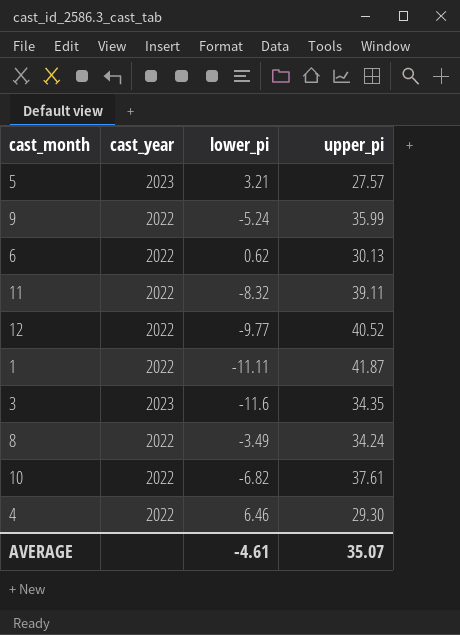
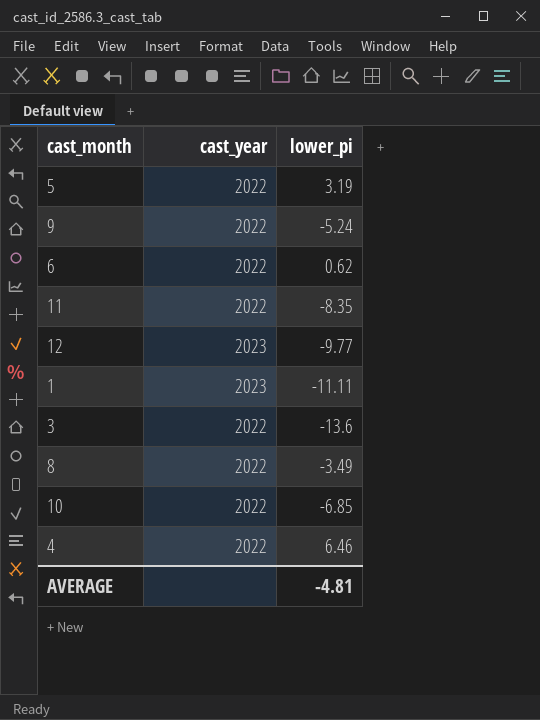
column upper_pi | position: 4 -> none
5 | cast_year: 2023 -> 2022
5 | lower_pi: 3.21 -> 3.19
11 | lower_pi: -8.32 -> -8.35
12 | cast_year: 2022 -> 2023
1 | cast_year: 2022 -> 2023
3 | cast_year: 2023 -> 2022
3 | lower_pi: -11.6 -> -13.6
10 | lower_pi: -6.82 -> -6.85
AVERAGE | lower_pi: -4.61 -> -4.81

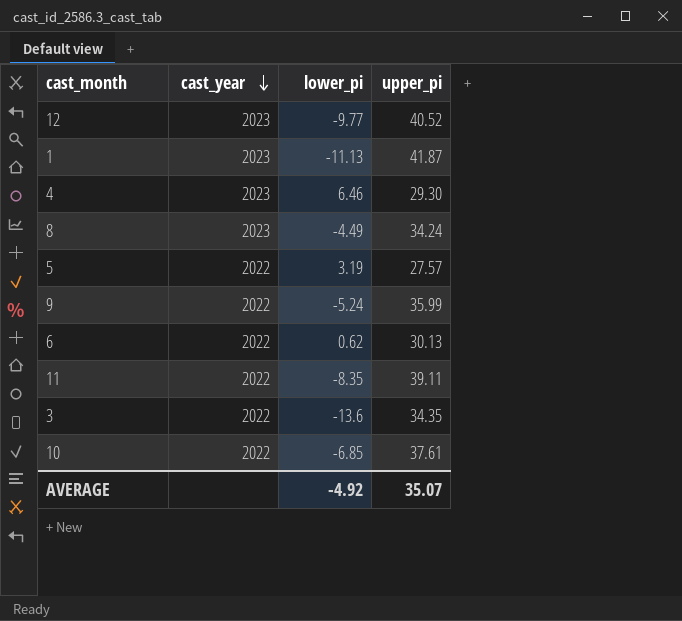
row order: none -> cast_year descending
column upper_pi | position: none -> 4
1 | lower_pi: -11.11 -> -11.13
4 | cast_year: 2022 -> 2023
8 | cast_year: 2022 -> 2023
8 | lower_pi: -3.49 -> -4.49
AVERAGE | lower_pi: -4.81 -> -4.92

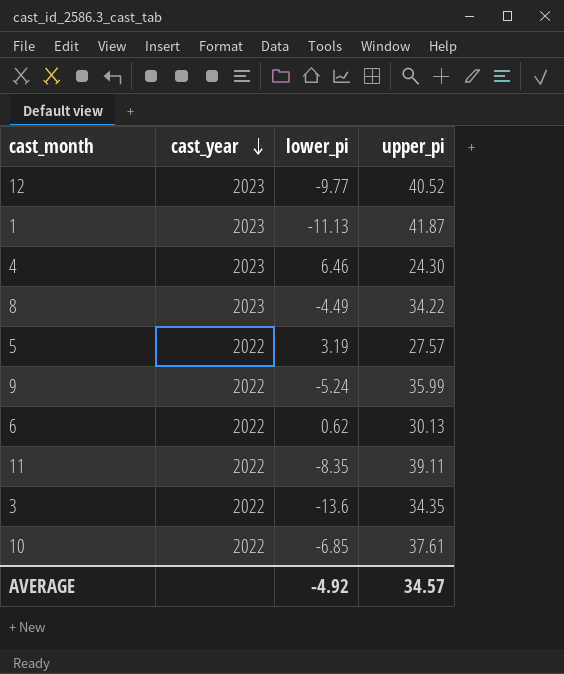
4 | upper_pi: 29.30 -> 24.30
8 | upper_pi: 34.24 -> 34.22
AVERAGE | upper_pi: 35.07 -> 34.57

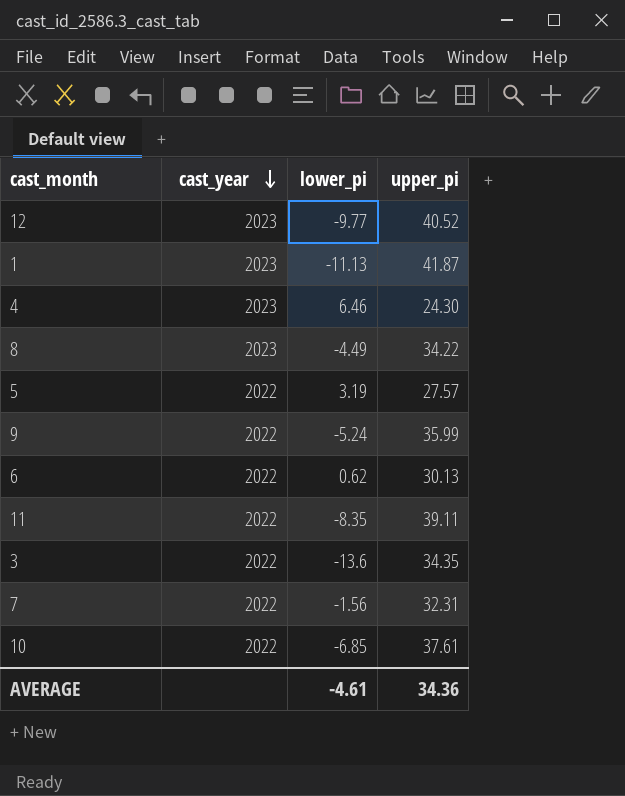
row 7: none -> 2022 | -1.56 | 32.31
AVERAGE | lower_pi: -4.92 -> -4.61
AVERAGE | upper_pi: 34.57 -> 34.36

